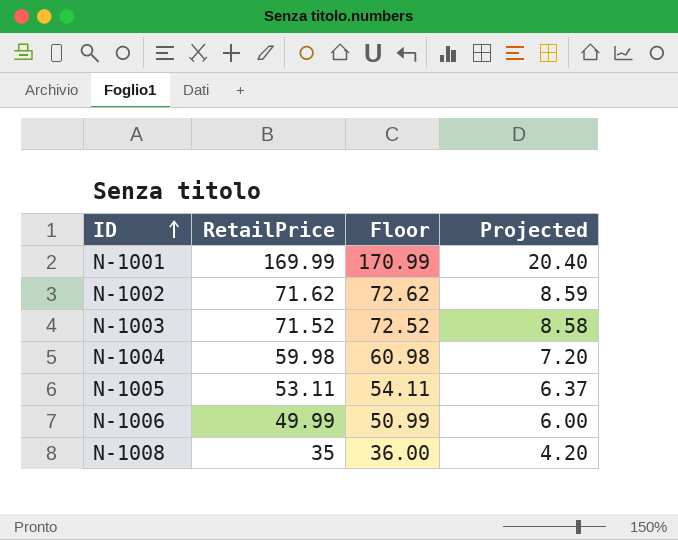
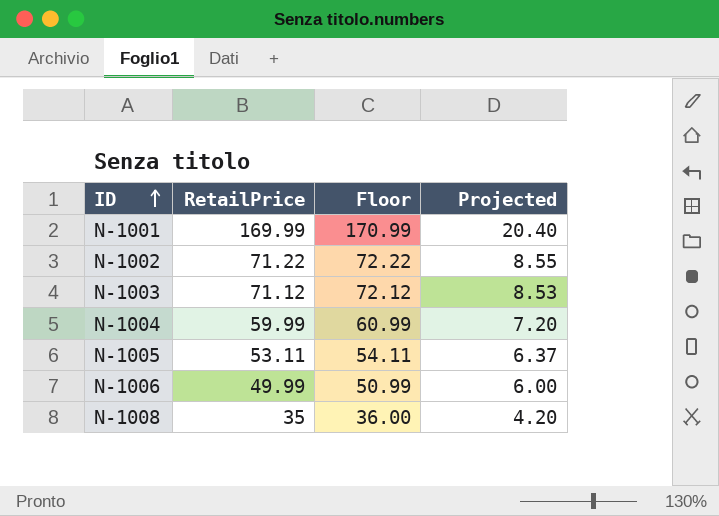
N-1002 | RetailPrice: 71.62 -> 71.22
N-1002 | Floor: 72.62 -> 72.22
N-1002 | Projected: 8.59 -> 8.55
N-1003 | RetailPrice: 71.52 -> 71.12
N-1003 | Floor: 72.52 -> 72.12
N-1003 | Projected: 8.58 -> 8.53
N-1004 | RetailPrice: 59.98 -> 59.99
N-1004 | Floor: 60.98 -> 60.99

